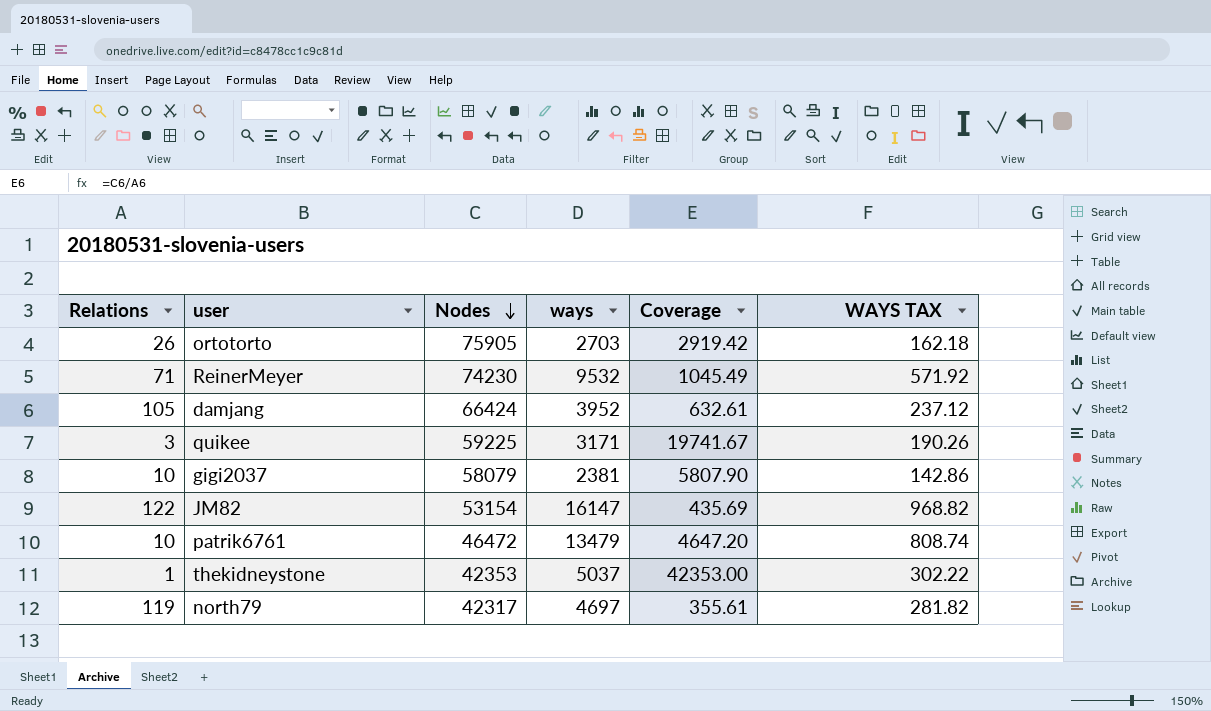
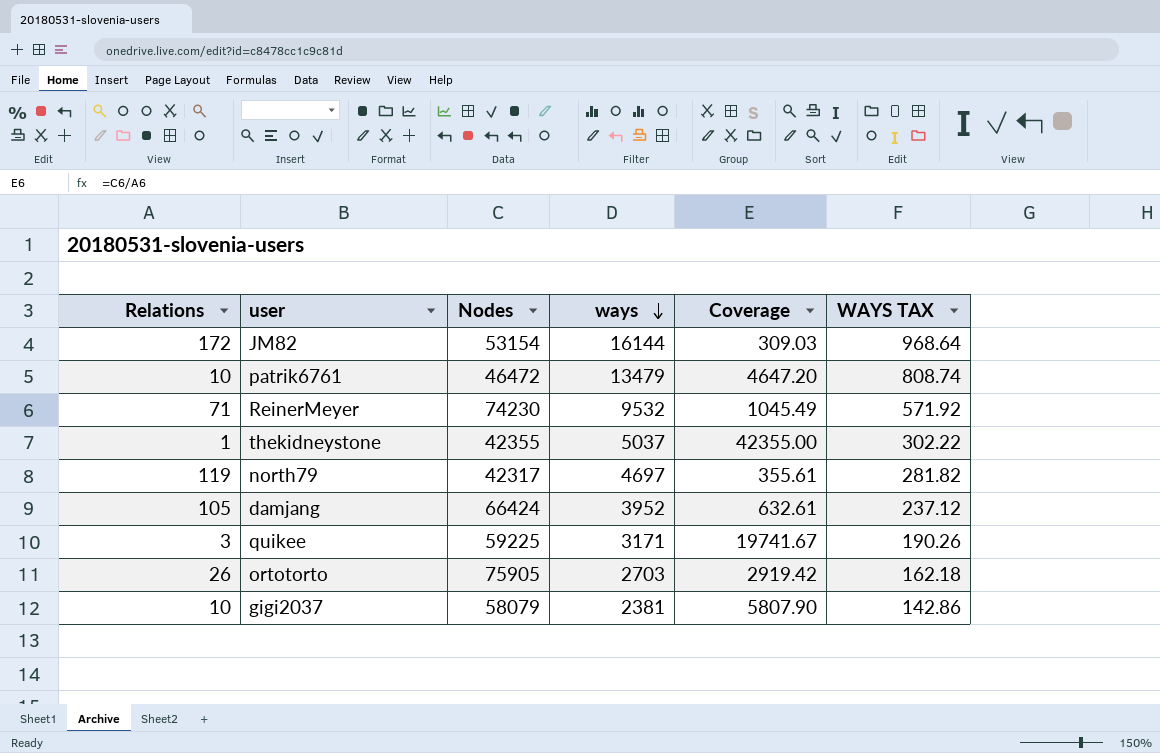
row order: Nodes descending -> ways descending
JM82 | Relations: 122 -> 172
JM82 | ways: 16147 -> 16144
JM82 | Coverage: 435.69 -> 309.03
JM82 | WAYS TAX: 968.82 -> 968.64
thekidneystone | Nodes: 42353 -> 42355
thekidneystone | Coverage: 42353.00 -> 42355.00

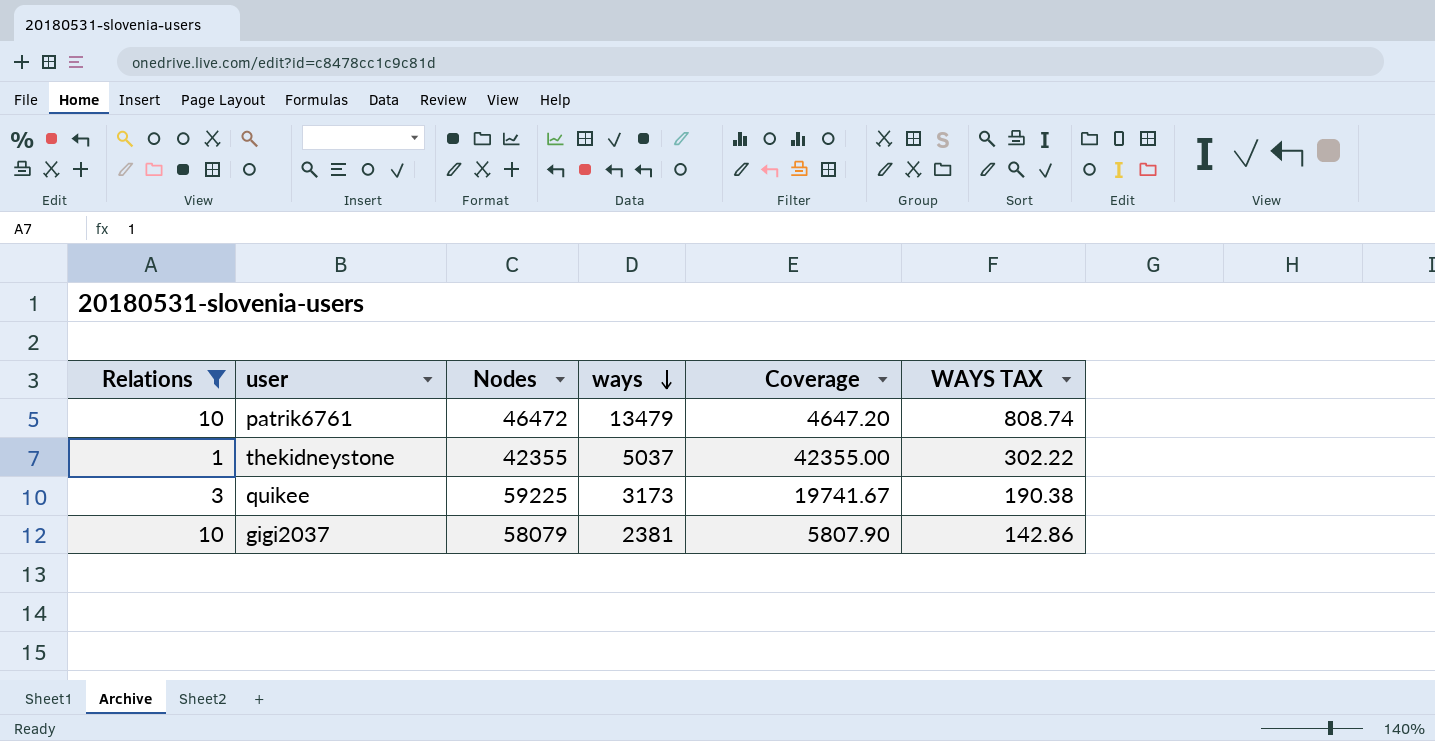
filter: none -> Relations <= 10
quikee | ways: 3171 -> 3173
quikee | WAYS TAX: 190.26 -> 190.38

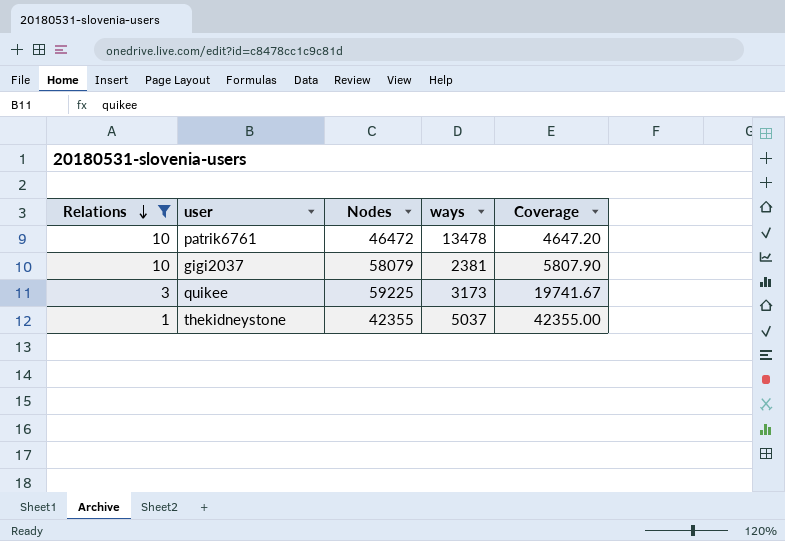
row order: ways descending -> Relations descending
column WAYS TAX | formula: [ways] * 0.06 -> none
patrik6761 | ways: 13479 -> 13478

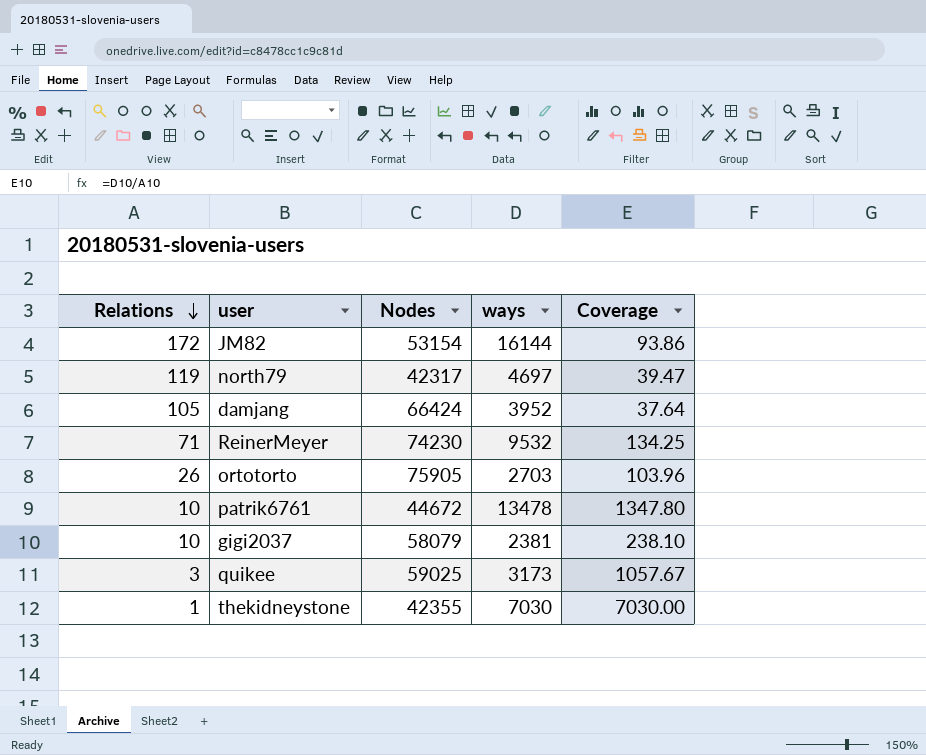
filter: Relations <= 10 -> none
column Coverage | formula: [Nodes] / [Relations] -> [ways] / [Relations]
patrik6761 | Nodes: 46472 -> 44672
quikee | Nodes: 59225 -> 59025
thekidneystone | ways: 5037 -> 7030

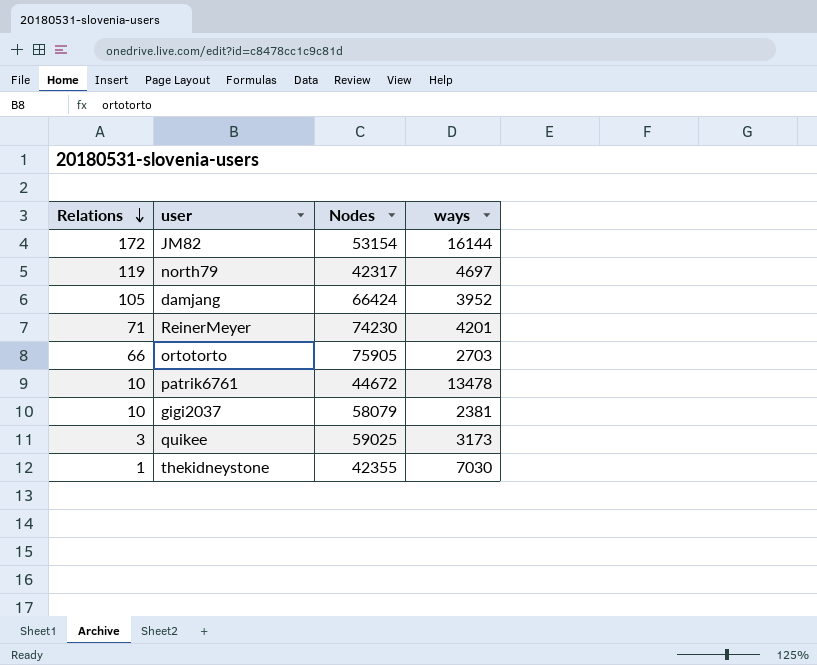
column Coverage | formula: [ways] / [Relations] -> none
ReinerMeyer | ways: 9532 -> 4201
ortotorto | Relations: 26 -> 66

